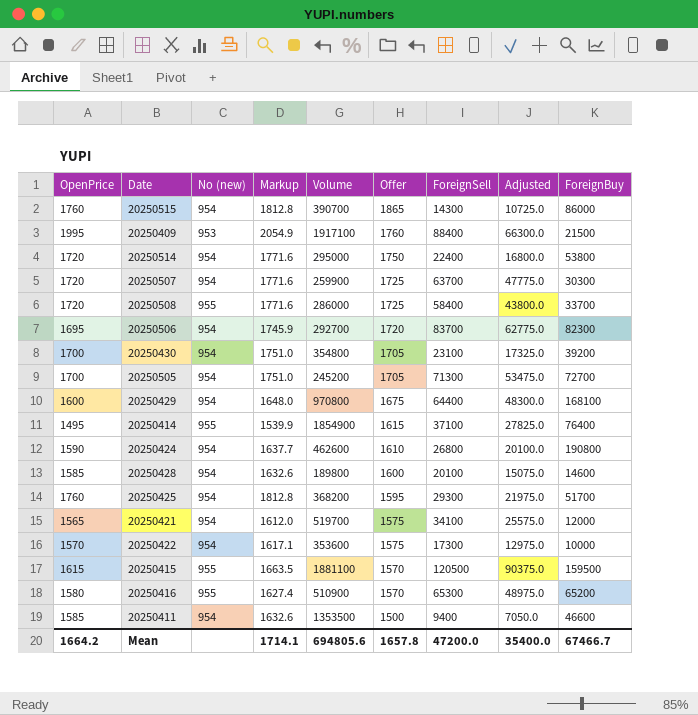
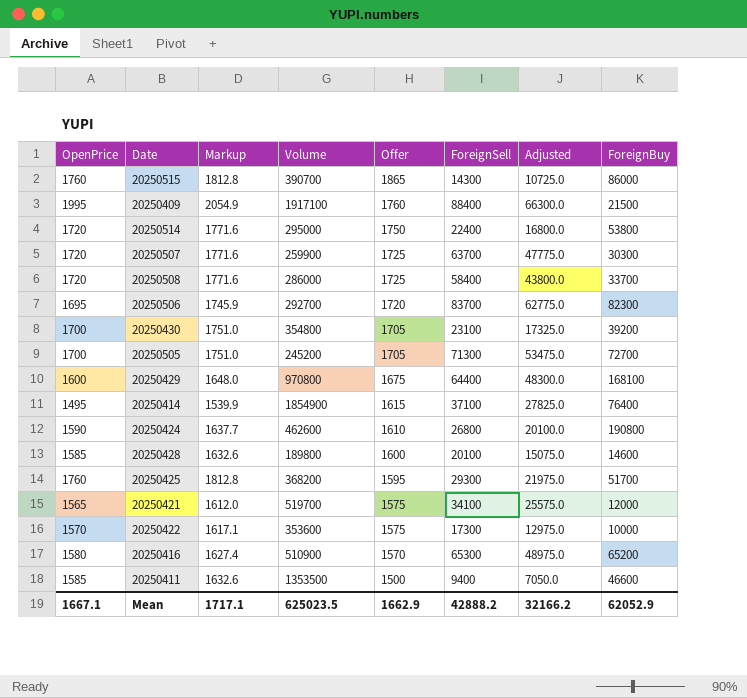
column No (new) | position: 3 -> none
row 20250415: 1615 | 955 | 1663.5 | 1881100 | 1570 | 120500 | 90375.0 | 159500 -> none
Mean | OpenPrice: 1664.2 -> 1667.1
Mean | Markup: 1714.1 -> 1717.1
Mean | Volume: 694805.6 -> 625023.5
Mean | Offer: 1657.8 -> 1662.9
Mean | ForeignSell: 47200.0 -> 42888.2
Mean | Adjusted: 35400.0 -> 32166.2
Mean | ForeignBuy: 67466.7 -> 62052.9

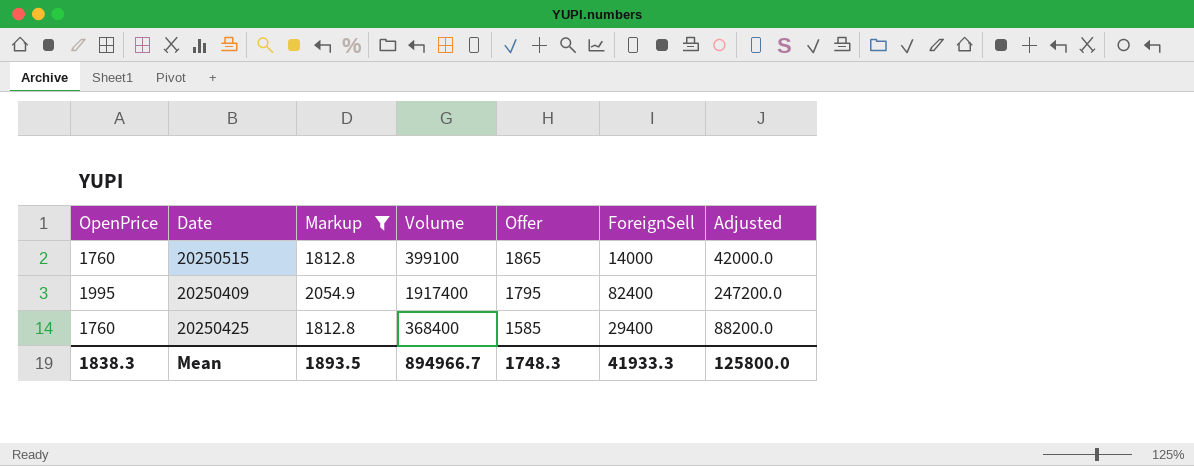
filter: none -> Markup >= 1812.8
column ForeignBuy | position: 8 -> none
column Adjusted | formula: [ForeignSell] * 0.75 -> [ForeignSell] * 3
20250515 | Volume: 390700 -> 399100
20250515 | ForeignSell: 14300 -> 14000
20250409 | Volume: 1917100 -> 1917400
20250409 | Offer: 1760 -> 1795
20250409 | ForeignSell: 88400 -> 82400
20250425 | Volume: 368200 -> 368400
20250425 | Offer: 1595 -> 1585
20250425 | ForeignSell: 29300 -> 29400
Mean | OpenPrice: 1667.1 -> 1838.3
Mean | Markup: 1717.1 -> 1893.5
Mean | Volume: 625023.5 -> 894966.7
Mean | Offer: 1662.9 -> 1748.3
Mean | ForeignSell: 42888.2 -> 41933.3
Mean | Adjusted: 32166.2 -> 125800.0

